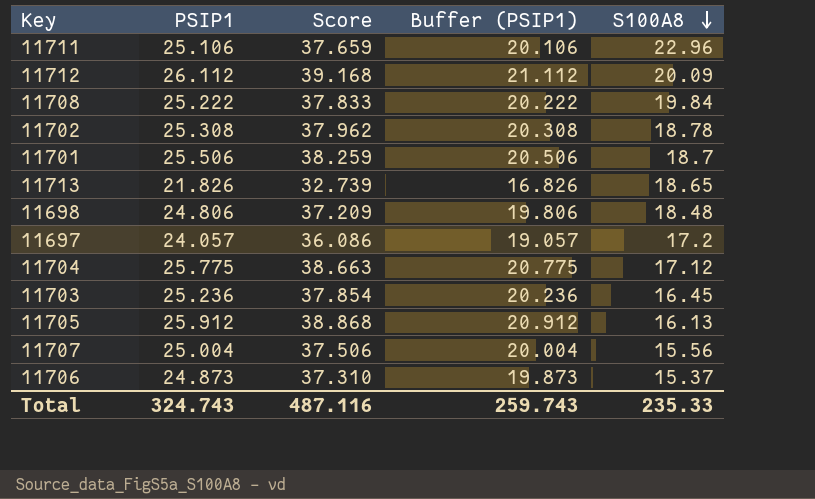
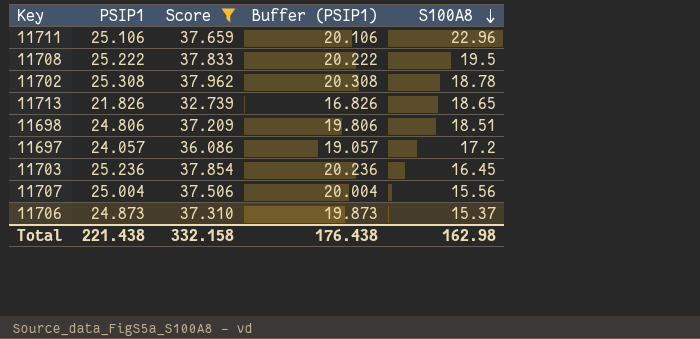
filter: none -> Score <= 37.962
11708 | S100A8: 19.84 -> 19.5
11698 | S100A8: 18.48 -> 18.51
Total | PSIP1: 324.743 -> 221.438
Total | Score: 487.116 -> 332.158
Total | Buffer (PSIP1): 259.743 -> 176.438
Total | S100A8: 235.33 -> 162.98

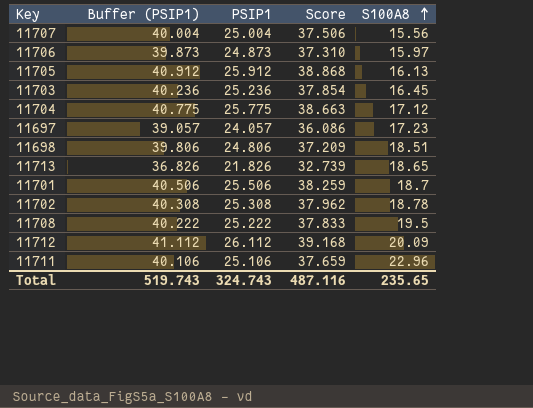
filter: Score <= 37.962 -> none
row order: S100A8 descending -> S100A8 ascending
column Buffer (PSIP1) | formula: [PSIP1] - 5 -> [PSIP1] + 15
column Buffer (PSIP1) | position: 4 -> 2
11706 | S100A8: 15.37 -> 15.97
11697 | S100A8: 17.2 -> 17.23
Total | Buffer (PSIP1): 176.438 -> 519.743
Total | PSIP1: 221.438 -> 324.743
Total | Score: 332.158 -> 487.116
Total | S100A8: 162.98 -> 235.65

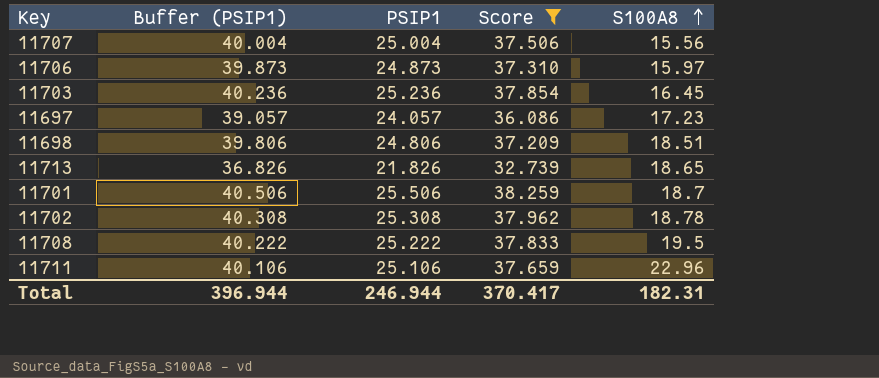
filter: none -> Score <= 38.259
Total | Buffer (PSIP1): 519.743 -> 396.944
Total | PSIP1: 324.743 -> 246.944
Total | Score: 487.116 -> 370.417
Total | S100A8: 235.65 -> 182.31

